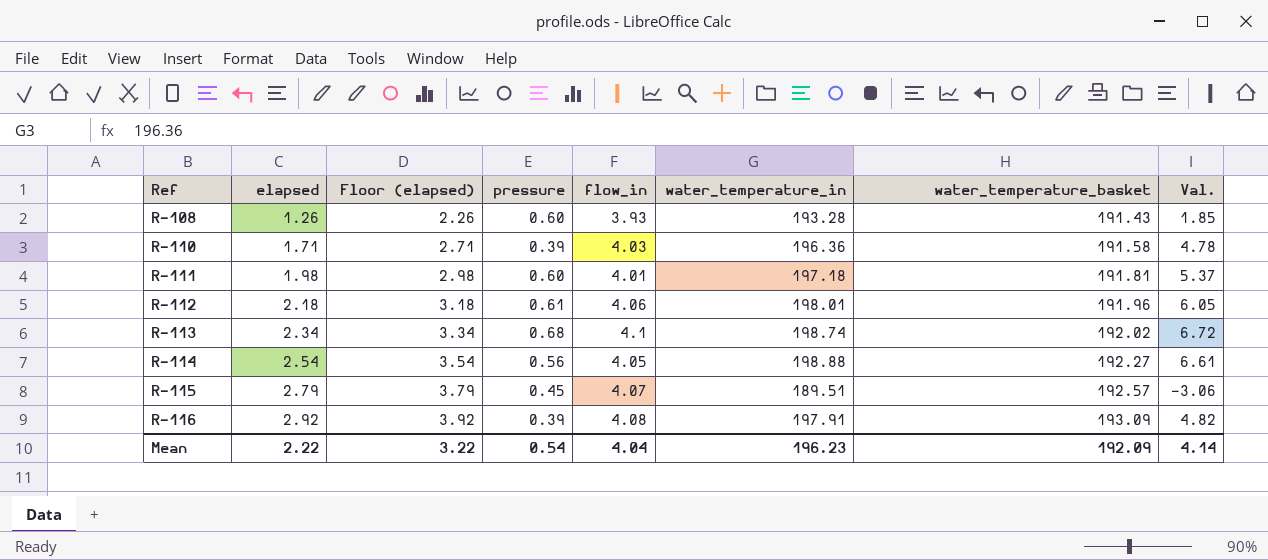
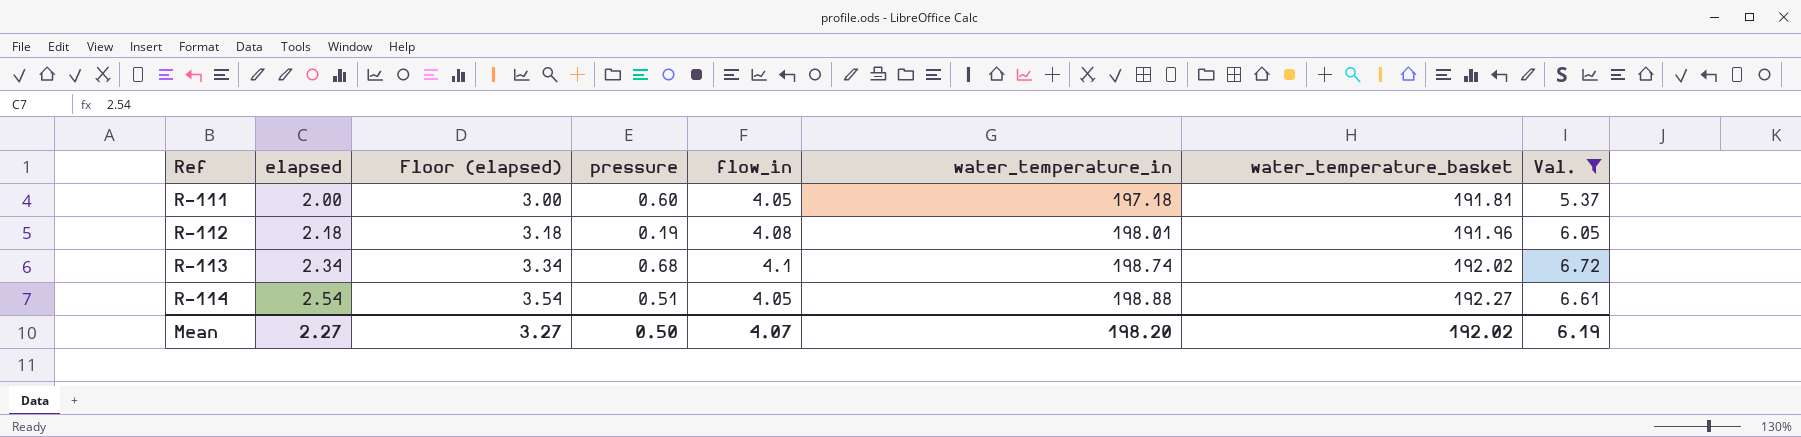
filter: none -> Val. >= 5.37
R-111 | elapsed: 1.98 -> 2.00
R-111 | Floor (elapsed): 2.98 -> 3.00
R-111 | flow_in: 4.01 -> 4.05
R-112 | pressure: 0.61 -> 0.19
R-112 | flow_in: 4.06 -> 4.08
R-114 | pressure: 0.56 -> 0.51
Mean | elapsed: 2.22 -> 2.27
Mean | Floor (elapsed): 3.22 -> 3.27
Mean | pressure: 0.54 -> 0.50
Mean | flow_in: 4.04 -> 4.07
Mean | water_temperature_in: 196.23 -> 198.20
Mean | water_temperature_basket: 192.09 -> 192.02
Mean | Val.: 4.14 -> 6.19

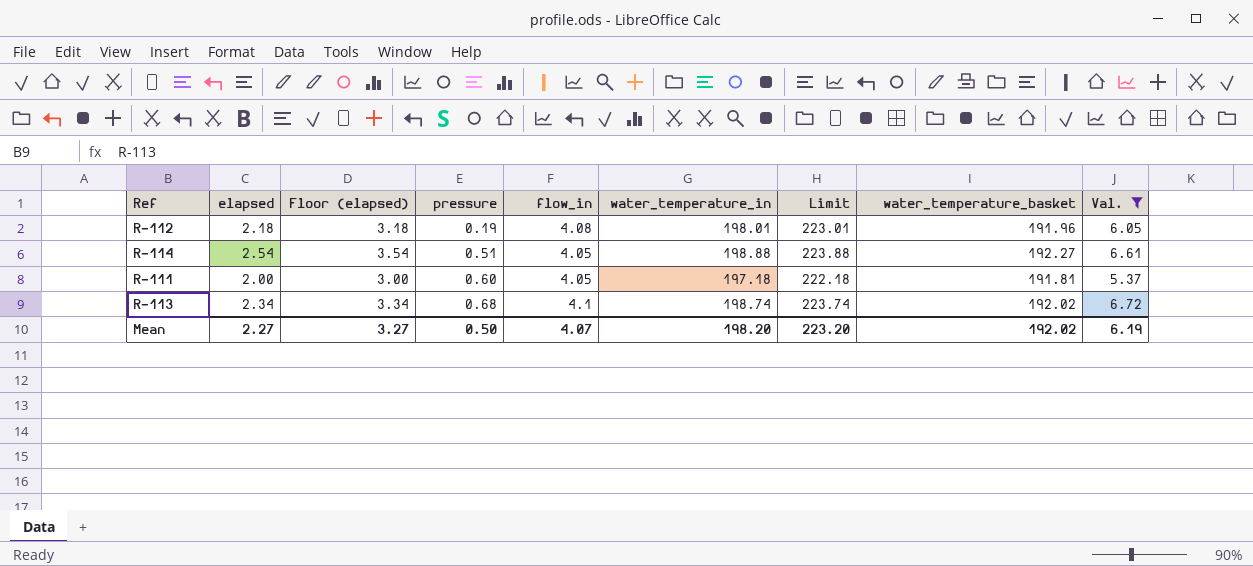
row order: Ref ascending -> pressure ascending
column Limit | formula: none -> [water_temperature_in] + 25

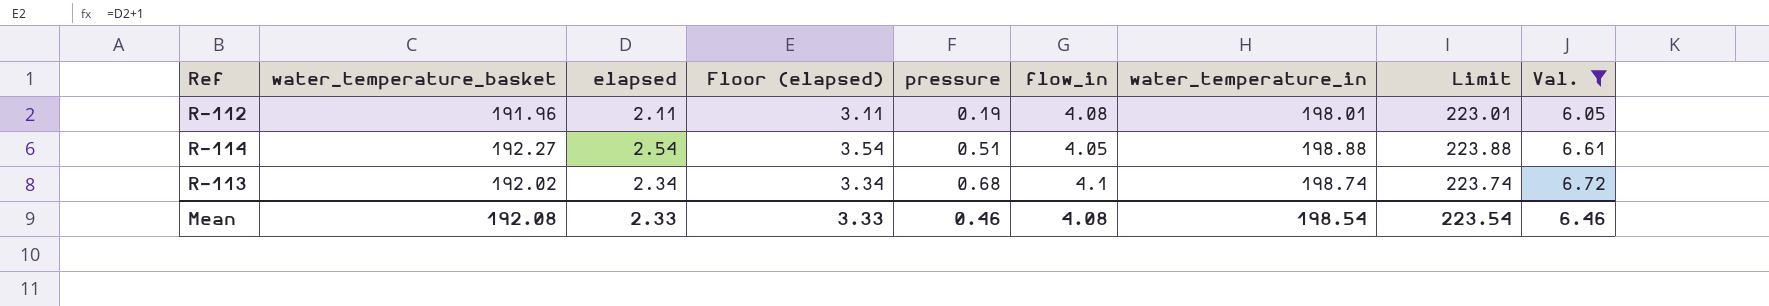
column water_temperature_basket | position: 8 -> 2
row R-111: 2.00 | 3.00 | 0.60 | 4.05 | 197.18 | 222.18 | 191.81 | 5.37 -> none
R-112 | elapsed: 2.18 -> 2.11
R-112 | Floor (elapsed): 3.18 -> 3.11
Mean | water_temperature_basket: 192.02 -> 192.08
Mean | elapsed: 2.27 -> 2.33
Mean | Floor (elapsed): 3.27 -> 3.33
Mean | pressure: 0.50 -> 0.46
Mean | flow_in: 4.07 -> 4.08
Mean | water_temperature_in: 198.20 -> 198.54
Mean | Limit: 223.20 -> 223.54
Mean | Val.: 6.19 -> 6.46

